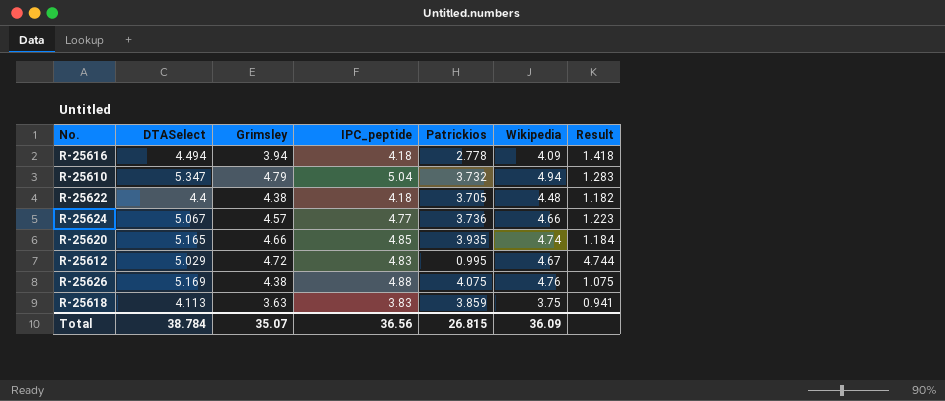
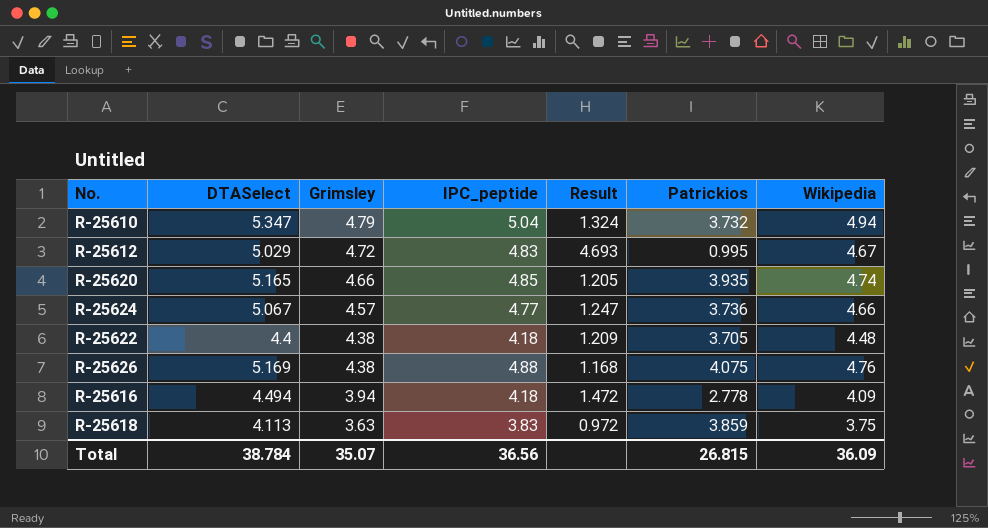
row order: none -> Grimsley descending
column Result | formula: [Grimsley] / [Patrickios] -> [Wikipedia] / [Patrickios]
column Result | position: 7 -> 5

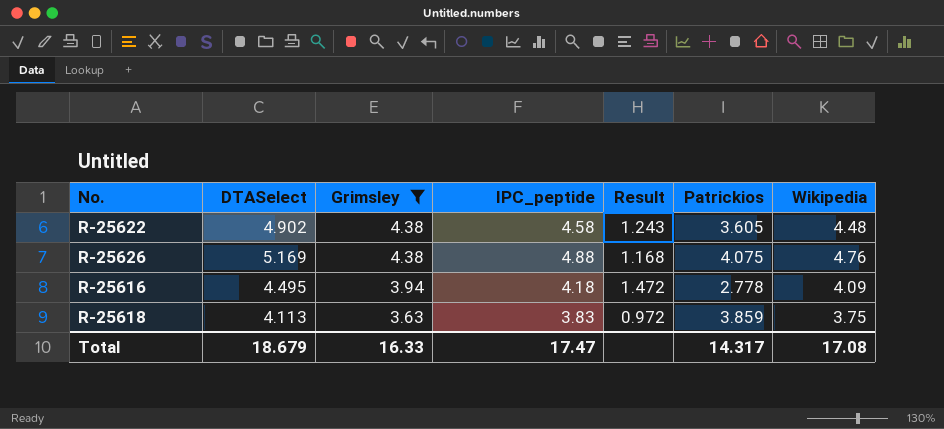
filter: none -> Grimsley <= 4.38
R-25622 | DTASelect: 4.4 -> 4.902
R-25622 | IPC_peptide: 4.18 -> 4.58
R-25622 | Result: 1.209 -> 1.243
R-25622 | Patrickios: 3.705 -> 3.605
R-25616 | DTASelect: 4.494 -> 4.495
Total | DTASelect: 38.784 -> 18.679
Total | Grimsley: 35.07 -> 16.33
Total | IPC_peptide: 36.56 -> 17.47
Total | Patrickios: 26.815 -> 14.317
Total | Wikipedia: 36.09 -> 17.08

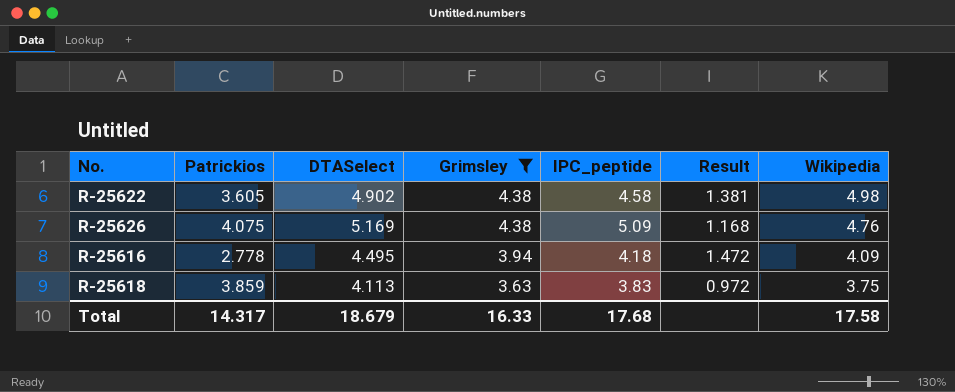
column Patrickios | position: 6 -> 2
R-25622 | Result: 1.243 -> 1.381
R-25622 | Wikipedia: 4.48 -> 4.98
R-25626 | IPC_peptide: 4.88 -> 5.09
Total | IPC_peptide: 17.47 -> 17.68
Total | Wikipedia: 17.08 -> 17.58

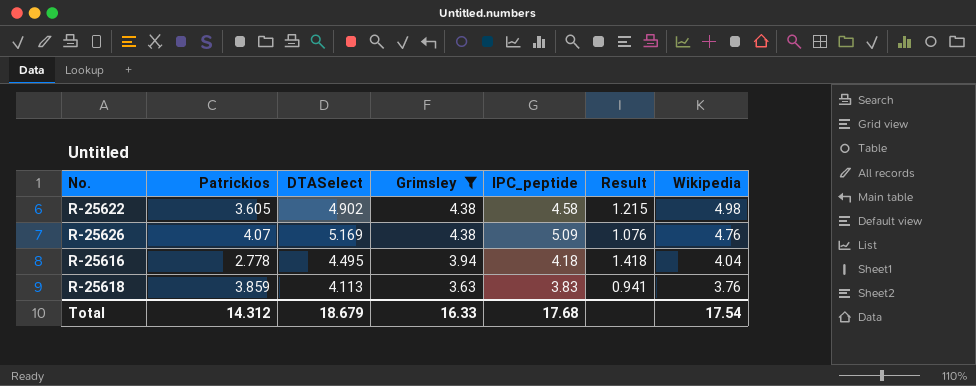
column Result | formula: [Wikipedia] / [Patrickios] -> [Grimsley] / [Patrickios]
R-25626 | Patrickios: 4.075 -> 4.07
R-25616 | Wikipedia: 4.09 -> 4.04
R-25618 | Wikipedia: 3.75 -> 3.76
Total | Patrickios: 14.317 -> 14.312
Total | Wikipedia: 17.58 -> 17.54

